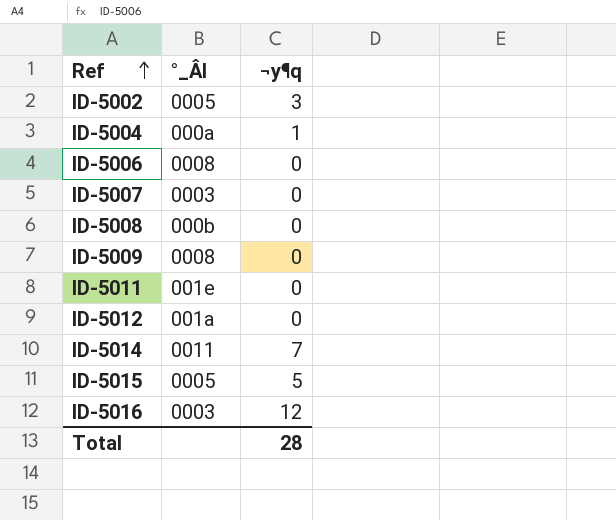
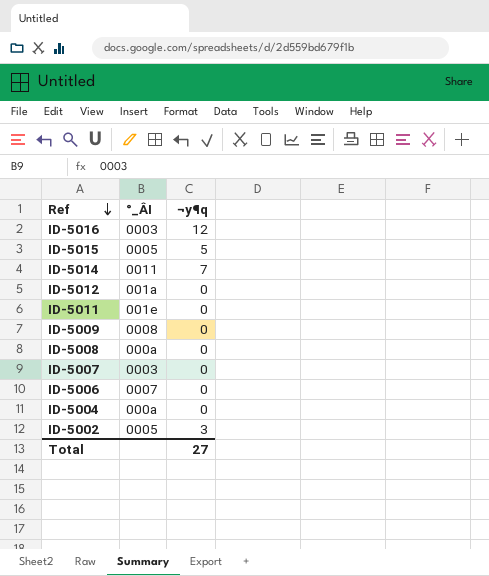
row order: Ref ascending -> Ref descending
ID-5008 | °_ÂI: 000b -> 000a
ID-5006 | °_ÂI: 0008 -> 0007
ID-5004 | ¬y¶q: 1 -> 0
Total | ¬y¶q: 28 -> 27

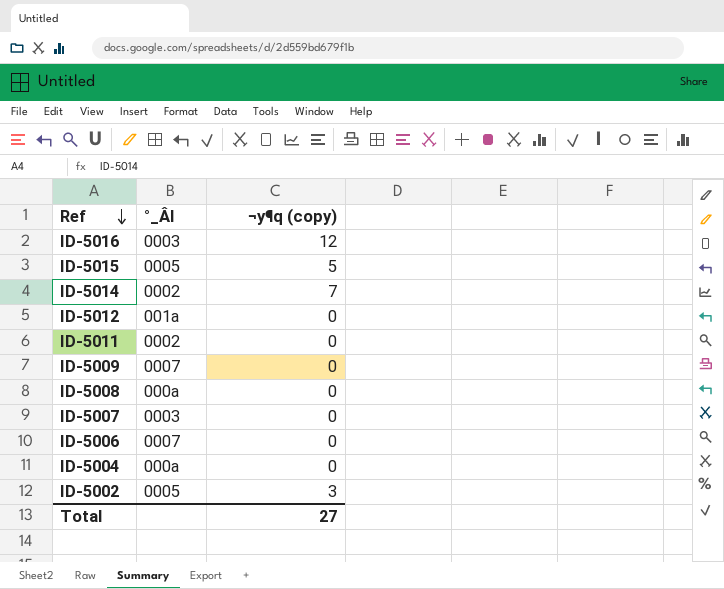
column name: ¬y¶q -> ¬y¶q (copy)
ID-5014 | °_ÂI: 0011 -> 0002
ID-5011 | °_ÂI: 001e -> 0002
ID-5009 | °_ÂI: 0008 -> 0007

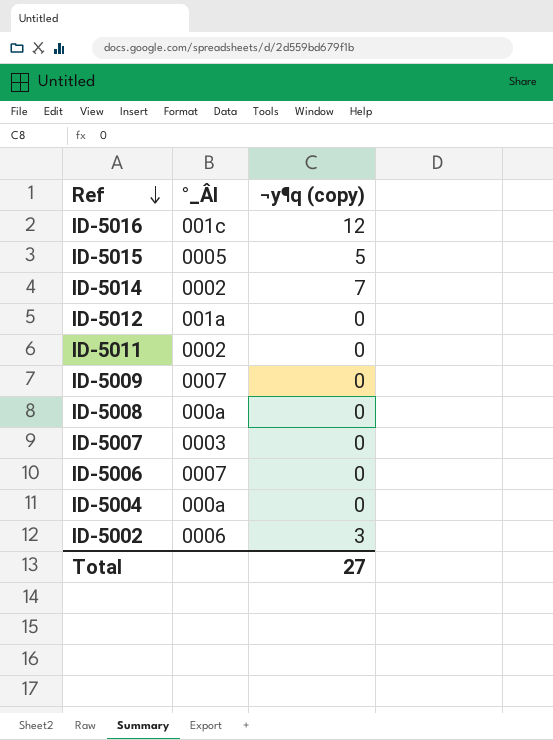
ID-5016 | °_ÂI: 0003 -> 001c
ID-5002 | °_ÂI: 0005 -> 0006

